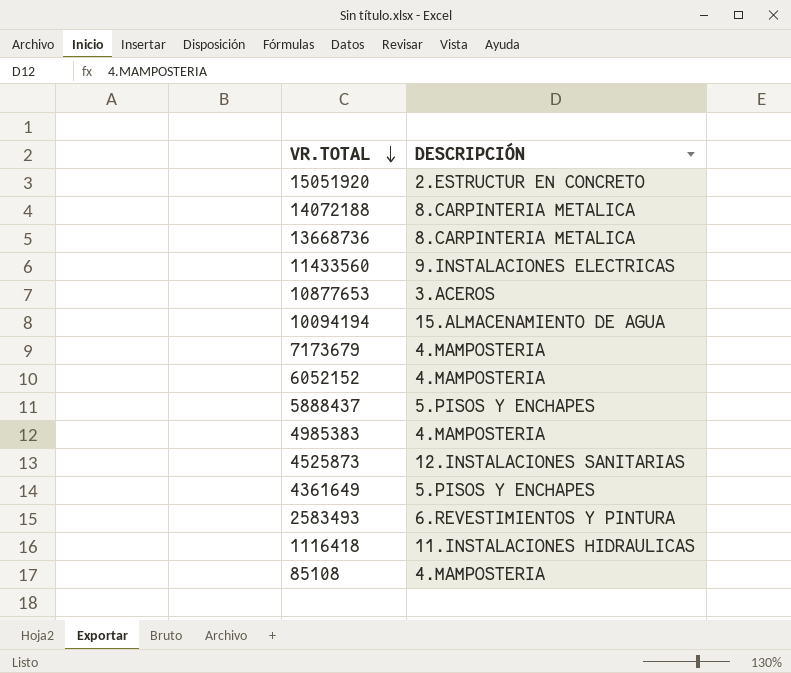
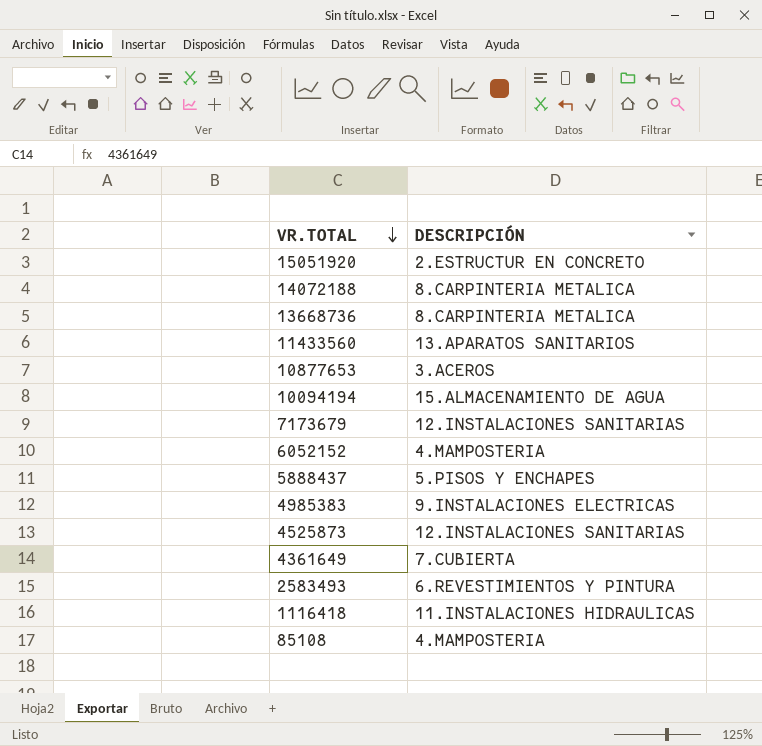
11433560 | DESCRIPCIÓN: 9.INSTALACIONES ELECTRICAS -> 13.APARATOS SANITARIOS
7173679 | DESCRIPCIÓN: 4.MAMPOSTERIA -> 12.INSTALACIONES SANITARIAS
4985383 | DESCRIPCIÓN: 4.MAMPOSTERIA -> 9.INSTALACIONES ELECTRICAS
4361649 | DESCRIPCIÓN: 5.PISOS Y ENCHAPES -> 7.CUBIERTA

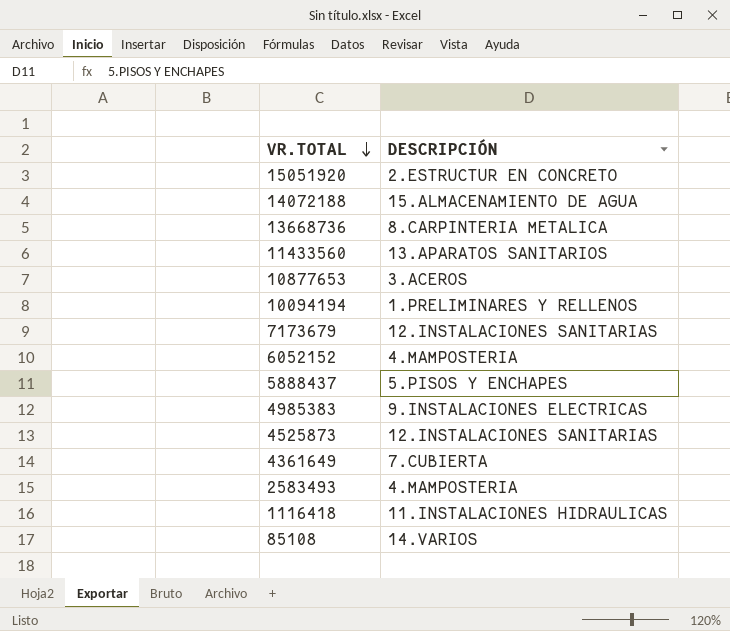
14072188 | DESCRIPCIÓN: 8.CARPINTERIA METALICA -> 15.ALMACENAMIENTO DE AGUA
10094194 | DESCRIPCIÓN: 15.ALMACENAMIENTO DE AGUA -> 1.PRELIMINARES Y RELLENOS
2583493 | DESCRIPCIÓN: 6.REVESTIMIENTOS Y PINTURA -> 4.MAMPOSTERIA
85108 | DESCRIPCIÓN: 4.MAMPOSTERIA -> 14.VARIOS

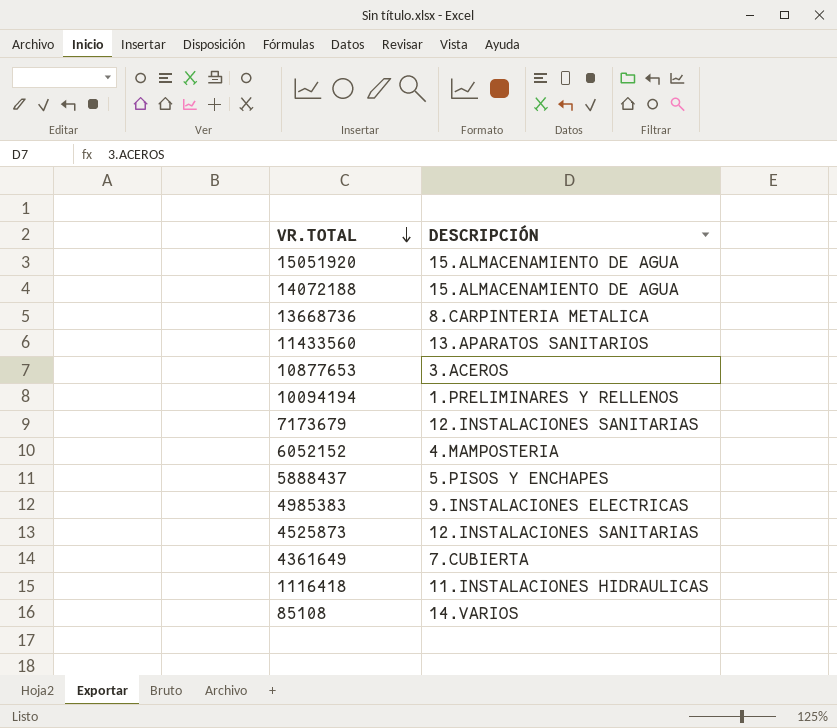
row 2583493: 4.MAMPOSTERIA -> none
15051920 | DESCRIPCIÓN: 2.ESTRUCTUR EN CONCRETO -> 15.ALMACENAMIENTO DE AGUA

